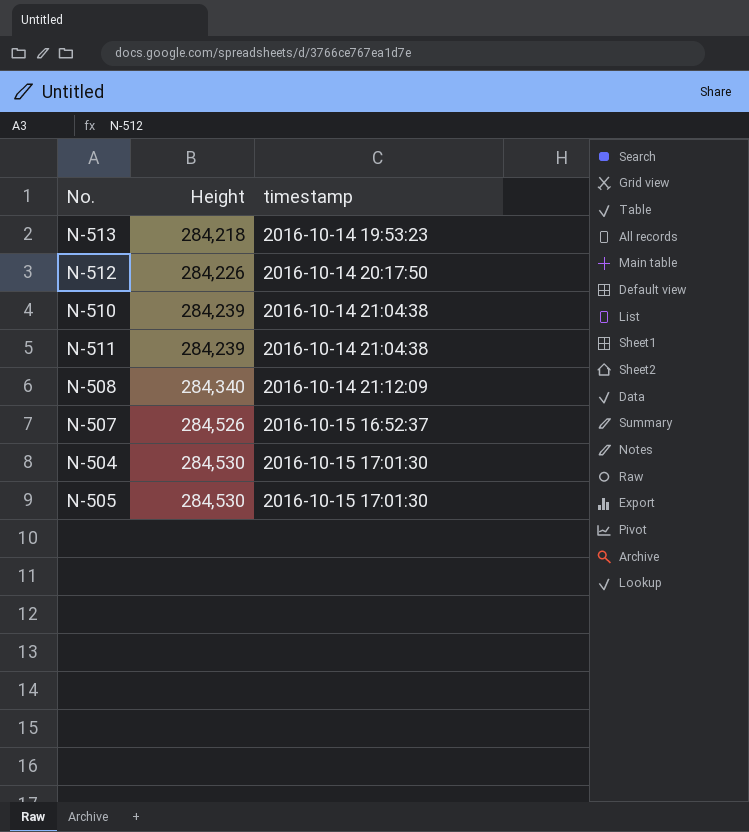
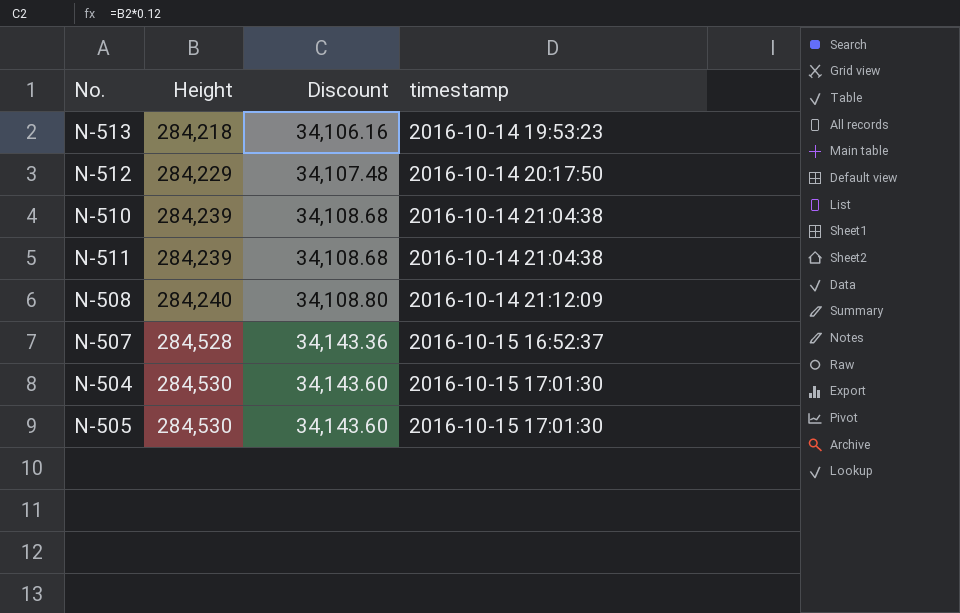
column Discount | formula: none -> [Height] * 0.12
N-512 | Height: 284,226 -> 284,229
N-508 | Height: 284,340 -> 284,240
N-507 | Height: 284,526 -> 284,528

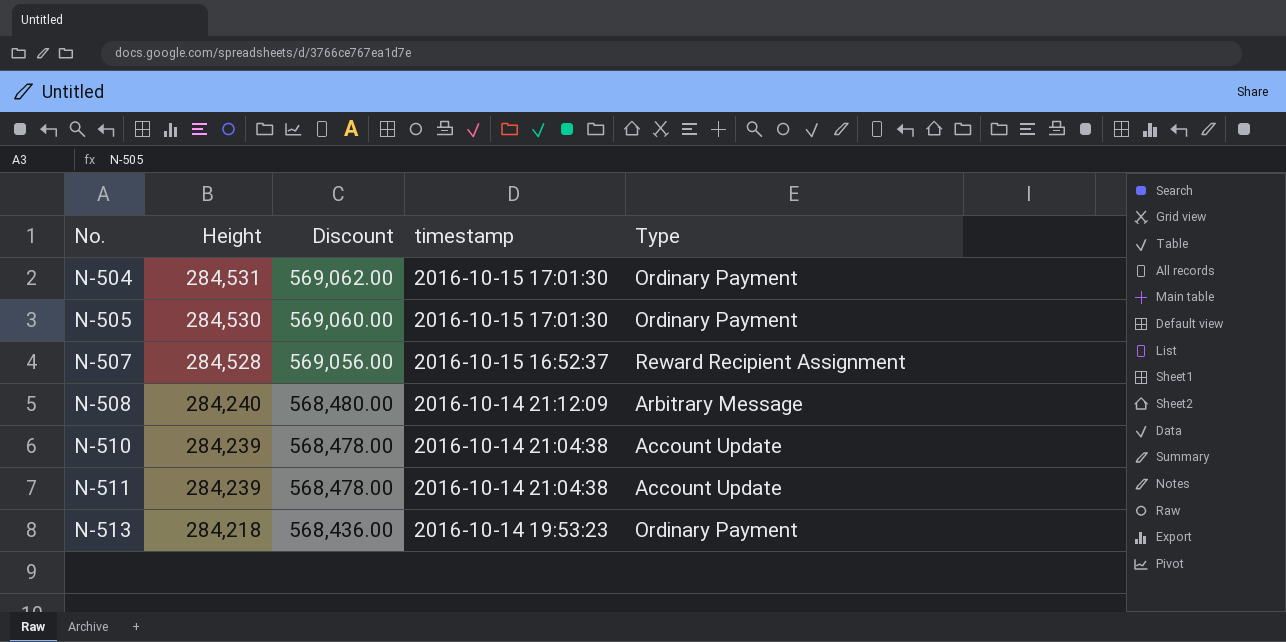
row order: Height ascending -> No. ascending
column Discount | formula: [Height] * 0.12 -> [Height] * 2
column Type | position: none -> 5
row N-512: 284,229 | 34,107.48 | 2016-10-14 20:17:50 -> none
N-504 | Height: 284,530 -> 284,531

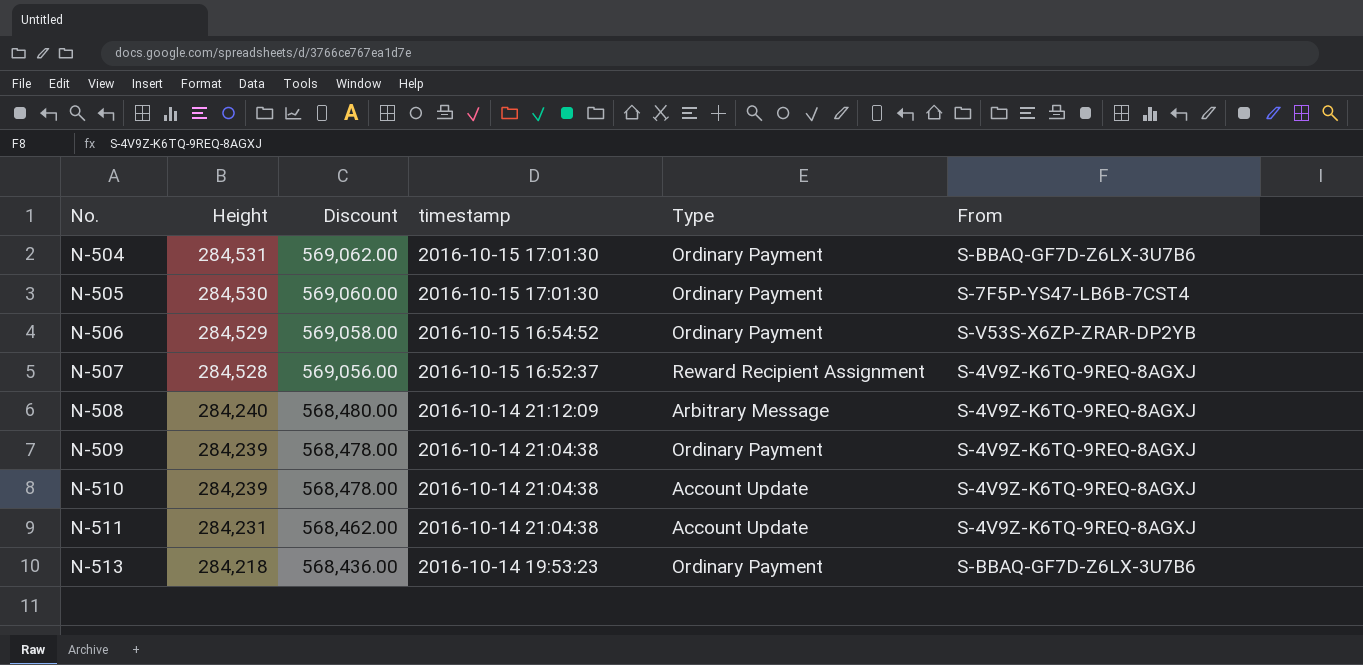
column From | position: none -> 6
row N-506: none -> 284,529 | 569,058.00 | 2016-10-15 16:54:52 | Ordinary Payment | S-V53S-X6ZP-ZRAR-DP2YB
row N-509: none -> 284,239 | 568,478.00 | 2016-10-14 21:04:38 | Ordinary Payment | S-4V9Z-K6TQ-9REQ-8AGXJ
N-511 | Height: 284,239 -> 284,231
N-511 | Discount: 568,478.00 -> 568,462.00

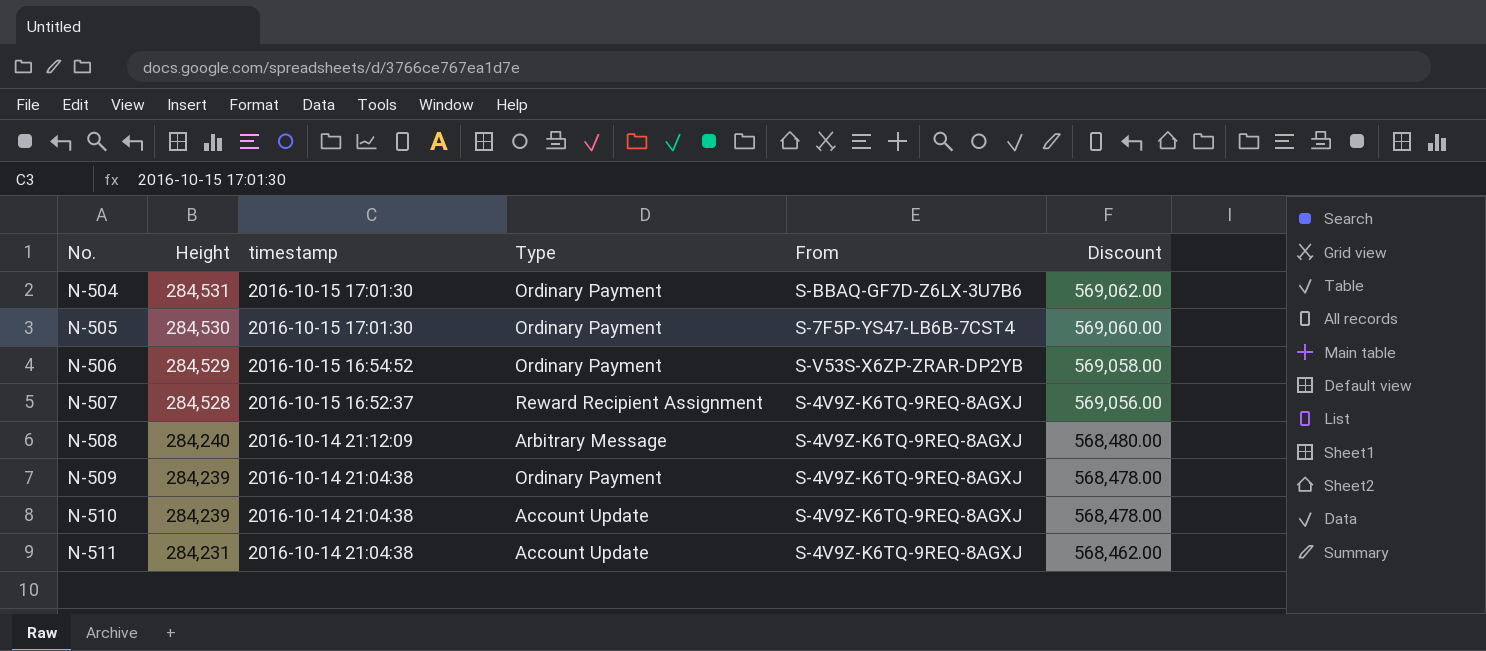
column Discount | position: 3 -> 6
row N-513: 284,218 | 568,436.00 | 2016-10-14 19:53:23 | Ordinary Payment | S-BBAQ-GF7D-Z6LX-3U7B6 -> none

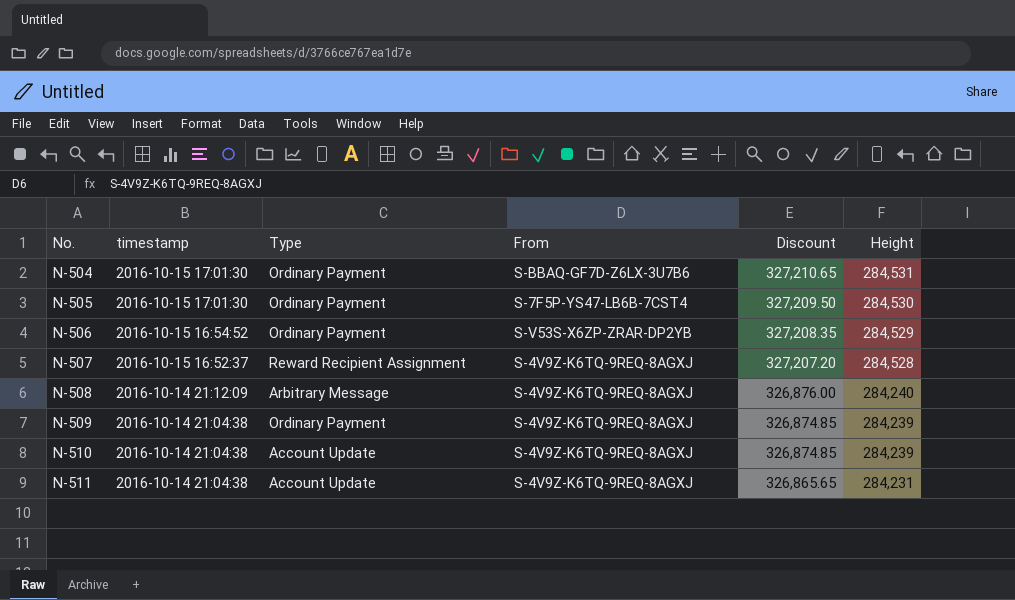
column Discount | formula: [Height] * 2 -> [Height] * 1.15
column Height | position: 2 -> 6

